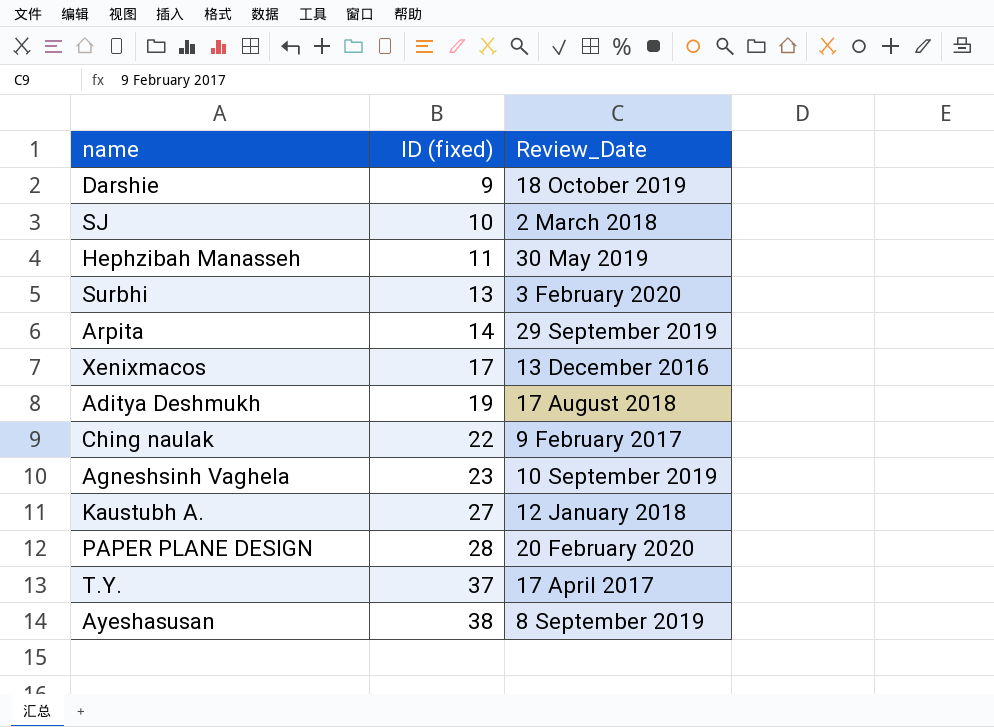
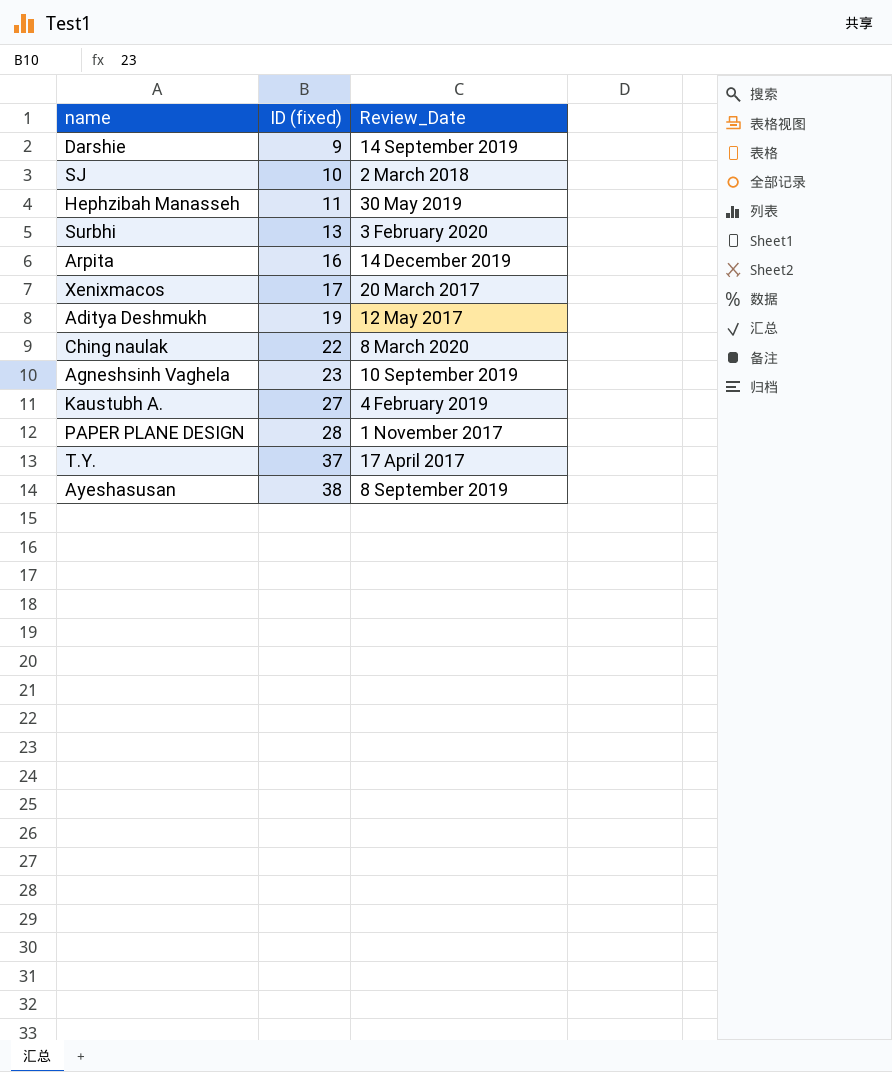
Darshie | Review_Date: 18 October 2019 -> 14 September 2019
Arpita | ID (fixed): 14 -> 16
Arpita | Review_Date: 29 September 2019 -> 14 December 2019
Xenixmacos | Review_Date: 13 December 2016 -> 20 March 2017
Aditya Deshmukh | Review_Date: 17 August 2018 -> 12 May 2017
Ching naulak | Review_Date: 9 February 2017 -> 8 March 2020
Kaustubh A. | Review_Date: 12 January 2018 -> 4 February 2019
PAPER PLANE DESIGN | Review_Date: 20 February 2020 -> 1 November 2017

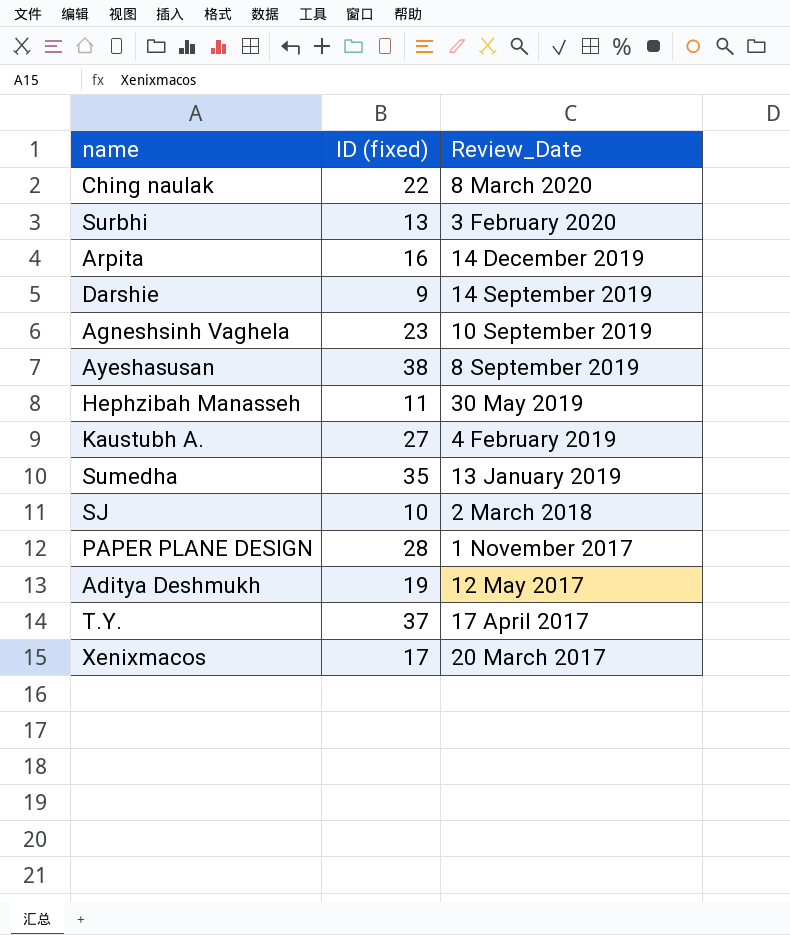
row order: ID (fixed) ascending -> Review_Date descending
row Sumedha: none -> 35 | 13 January 2019

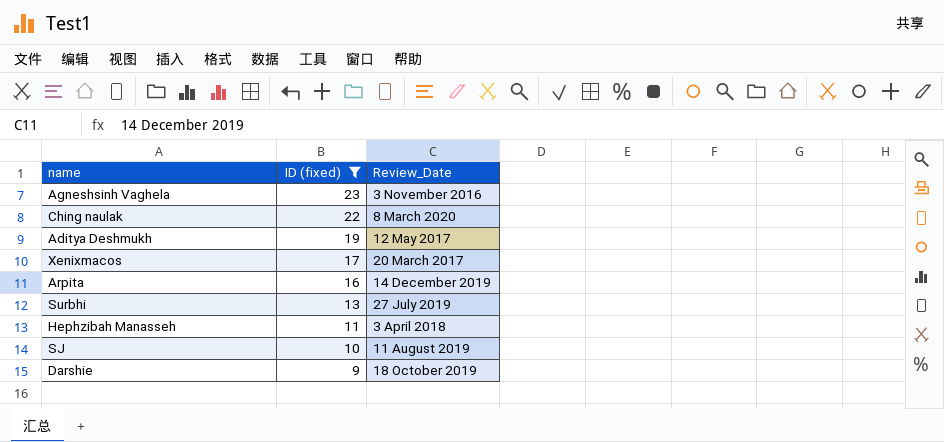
filter: none -> ID (fixed) <= 23
row order: Review_Date descending -> ID (fixed) descending
Agneshsinh Vaghela | Review_Date: 10 September 2019 -> 3 November 2016
Surbhi | Review_Date: 3 February 2020 -> 27 July 2019
Hephzibah Manasseh | Review_Date: 30 May 2019 -> 3 April 2018
SJ | Review_Date: 2 March 2018 -> 11 August 2019
Darshie | Review_Date: 14 September 2019 -> 18 October 2019

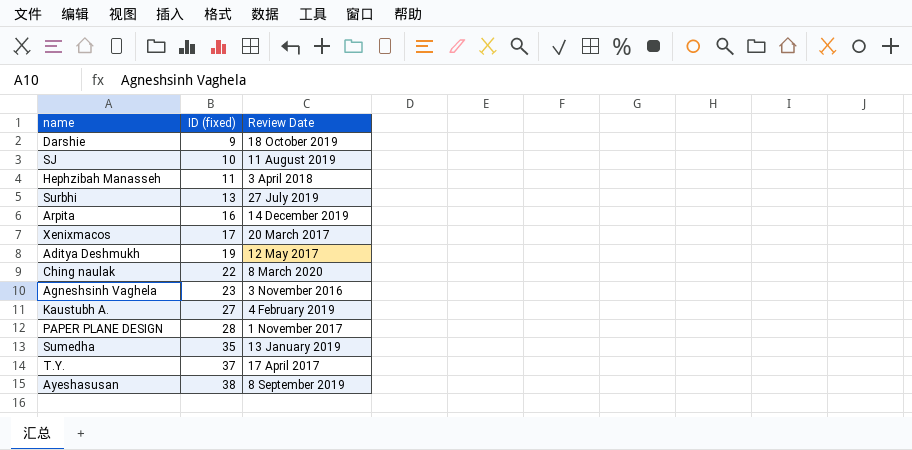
filter: ID (fixed) <= 23 -> none
row order: ID (fixed) descending -> ID (fixed) ascending
column name: Review_Date -> Review Date

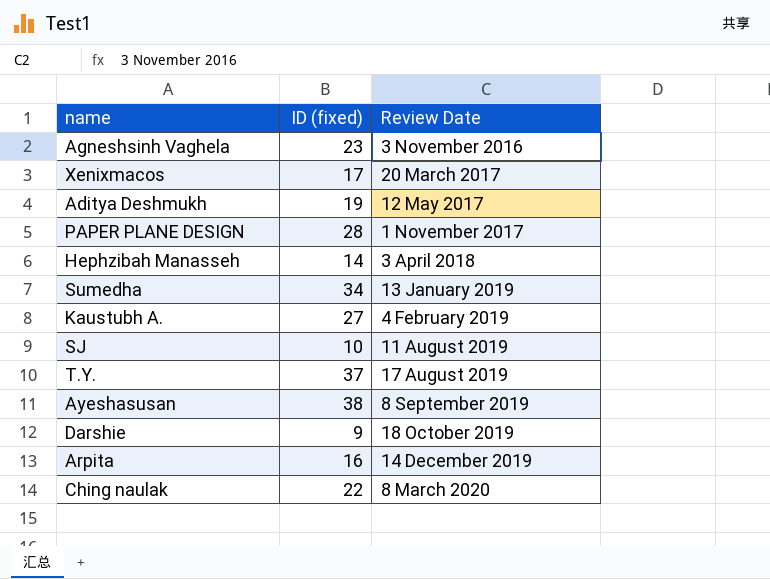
row order: ID (fixed) ascending -> Review Date ascending
row Surbhi: 13 | 27 July 2019 -> none
Hephzibah Manasseh | ID (fixed): 11 -> 14
Sumedha | ID (fixed): 35 -> 34
T.Y. | Review Date: 17 April 2017 -> 17 August 2019

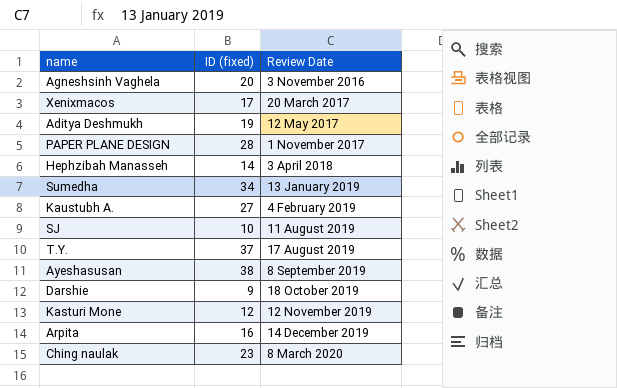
Agneshsinh Vaghela | ID (fixed): 23 -> 20
row Kasturi Mone: none -> 12 | 12 November 2019
Ching naulak | ID (fixed): 22 -> 23

